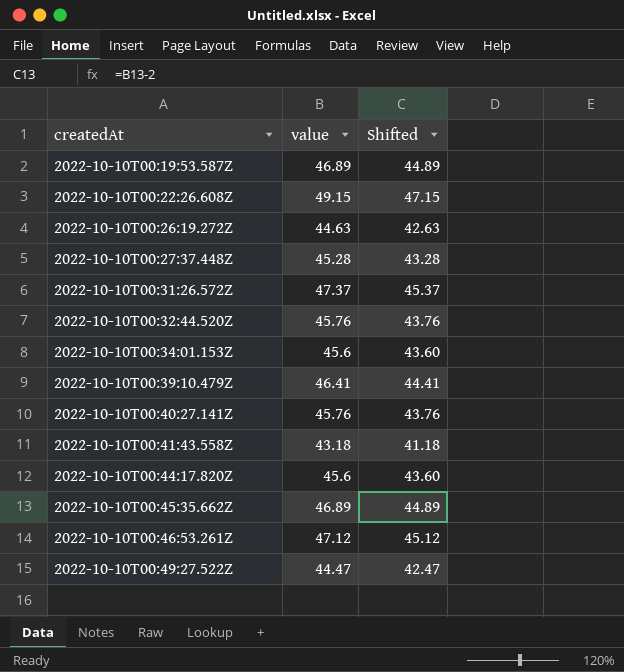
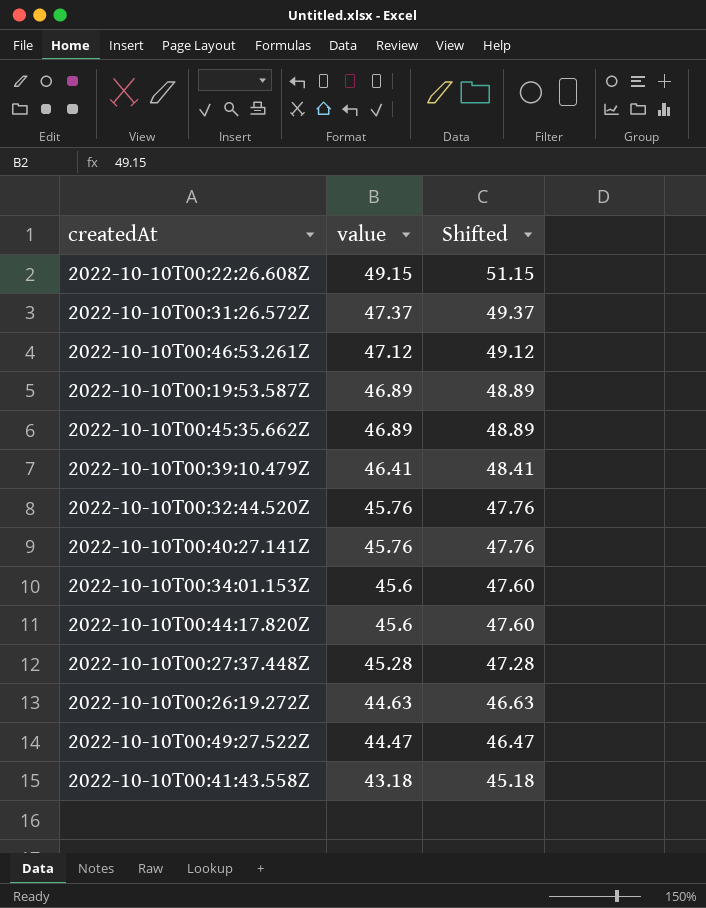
row order: createdAt ascending -> value descending
column Shifted | formula: [value] - 2 -> [value] + 2

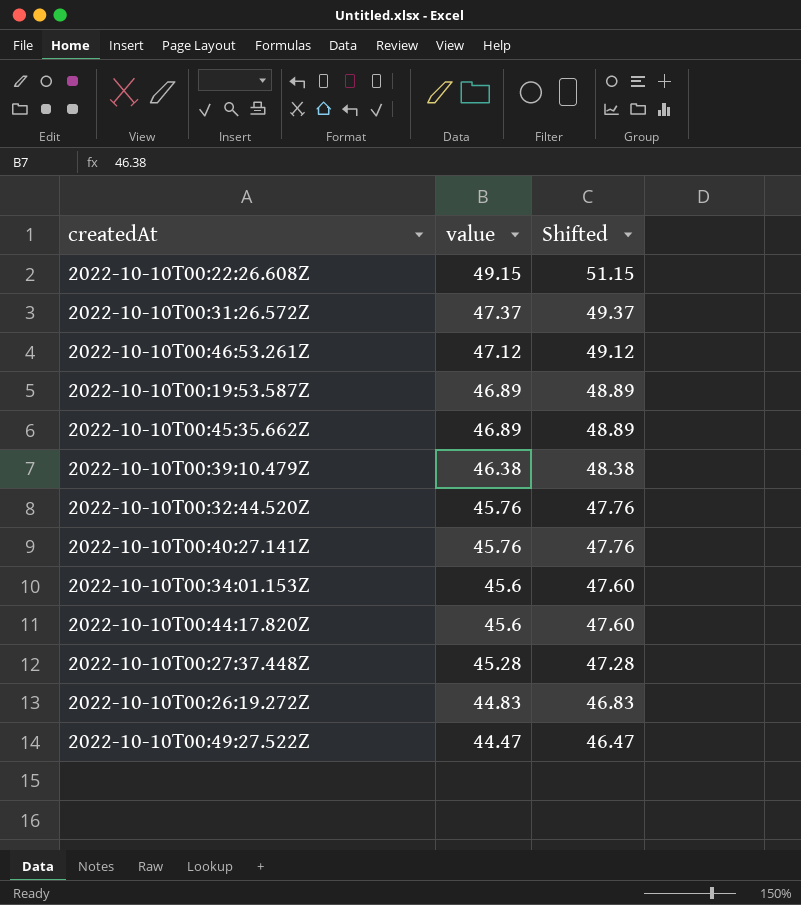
row 2022-10-10T00:41:43.558Z: 43.18 | 45.18 -> none
2022-10-10T00:39:10.479Z | value: 46.41 -> 46.38
2022-10-10T00:39:10.479Z | Shifted: 48.41 -> 48.38
2022-10-10T00:26:19.272Z | value: 44.63 -> 44.83
2022-10-10T00:26:19.272Z | Shifted: 46.63 -> 46.83

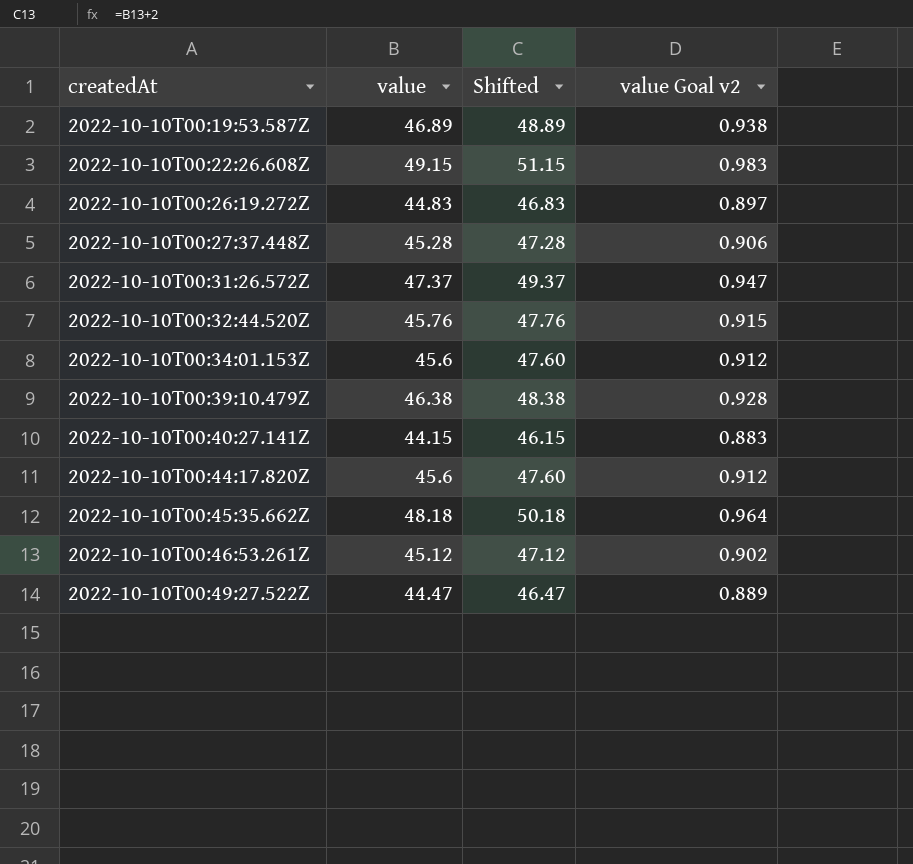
row order: value descending -> createdAt ascending
column value Goal v2 | formula: none -> [value] * 0.02
2022-10-10T00:40:27.141Z | value: 45.76 -> 44.15
2022-10-10T00:40:27.141Z | Shifted: 47.76 -> 46.15
2022-10-10T00:45:35.662Z | value: 46.89 -> 48.18
2022-10-10T00:45:35.662Z | Shifted: 48.89 -> 50.18
2022-10-10T00:46:53.261Z | value: 47.12 -> 45.12
2022-10-10T00:46:53.261Z | Shifted: 49.12 -> 47.12

